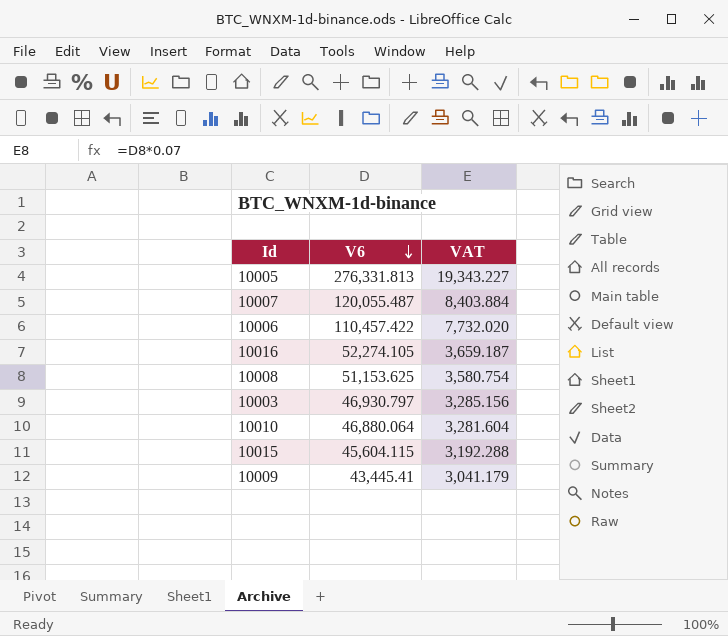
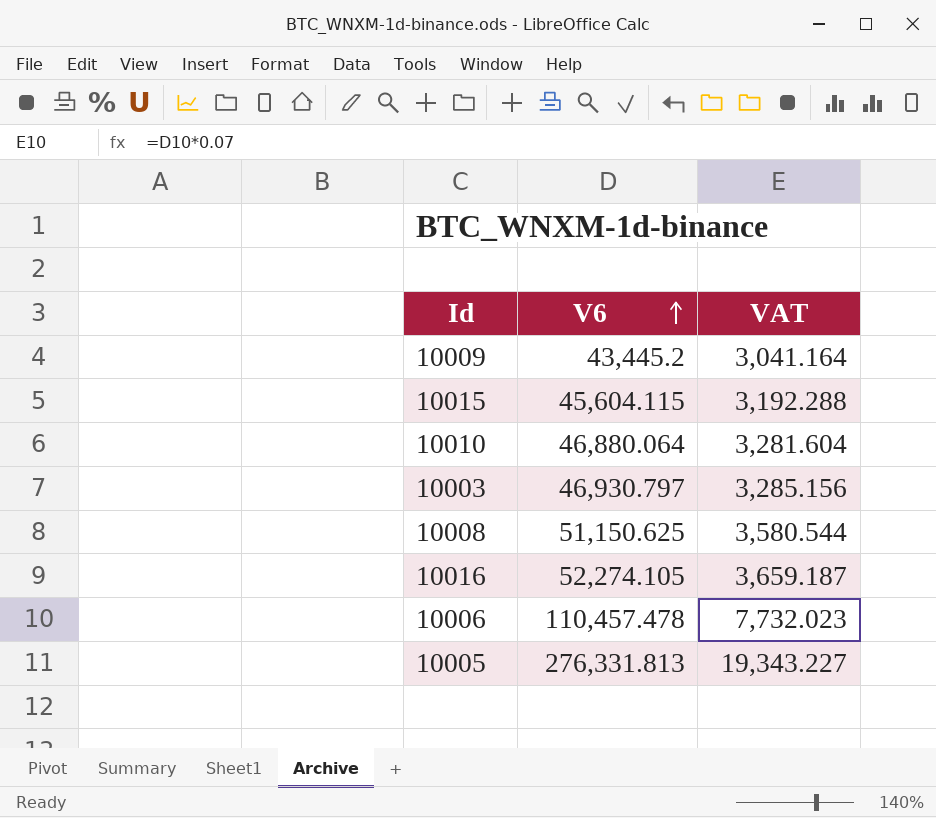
row order: V6 descending -> V6 ascending
row 10007: 120,055.487 | 8,403.884 -> none
10009 | V6: 43,445.41 -> 43,445.2
10009 | VAT: 3,041.179 -> 3,041.164
10008 | V6: 51,153.625 -> 51,150.625
10008 | VAT: 3,580.754 -> 3,580.544
10006 | V6: 110,457.422 -> 110,457.478
10006 | VAT: 7,732.020 -> 7,732.023

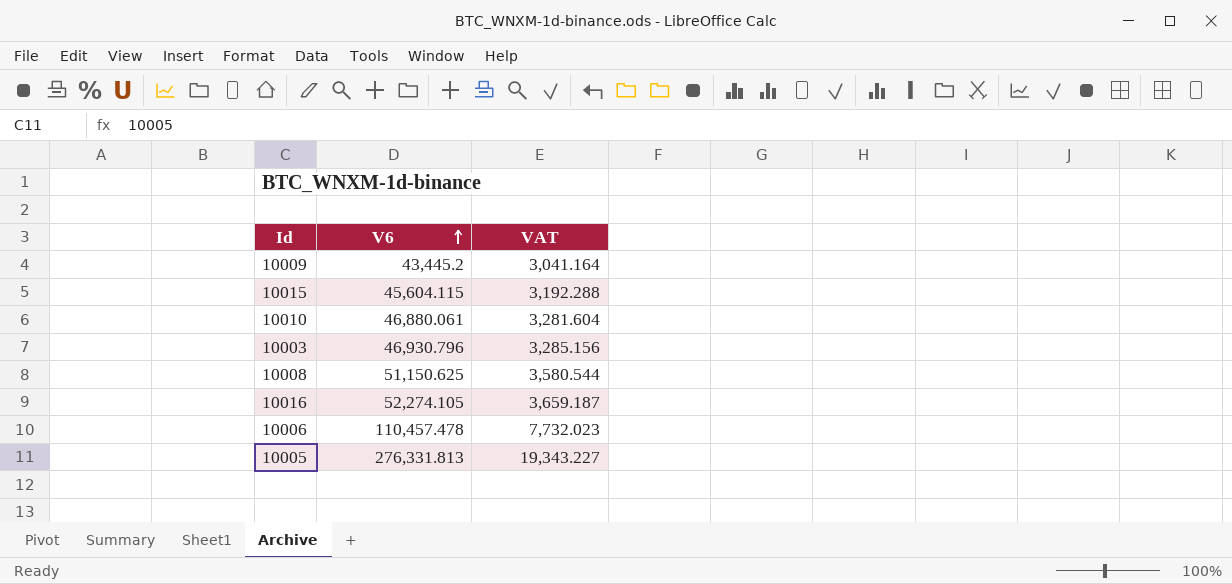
10010 | V6: 46,880.064 -> 46,880.061
10003 | V6: 46,930.797 -> 46,930.796

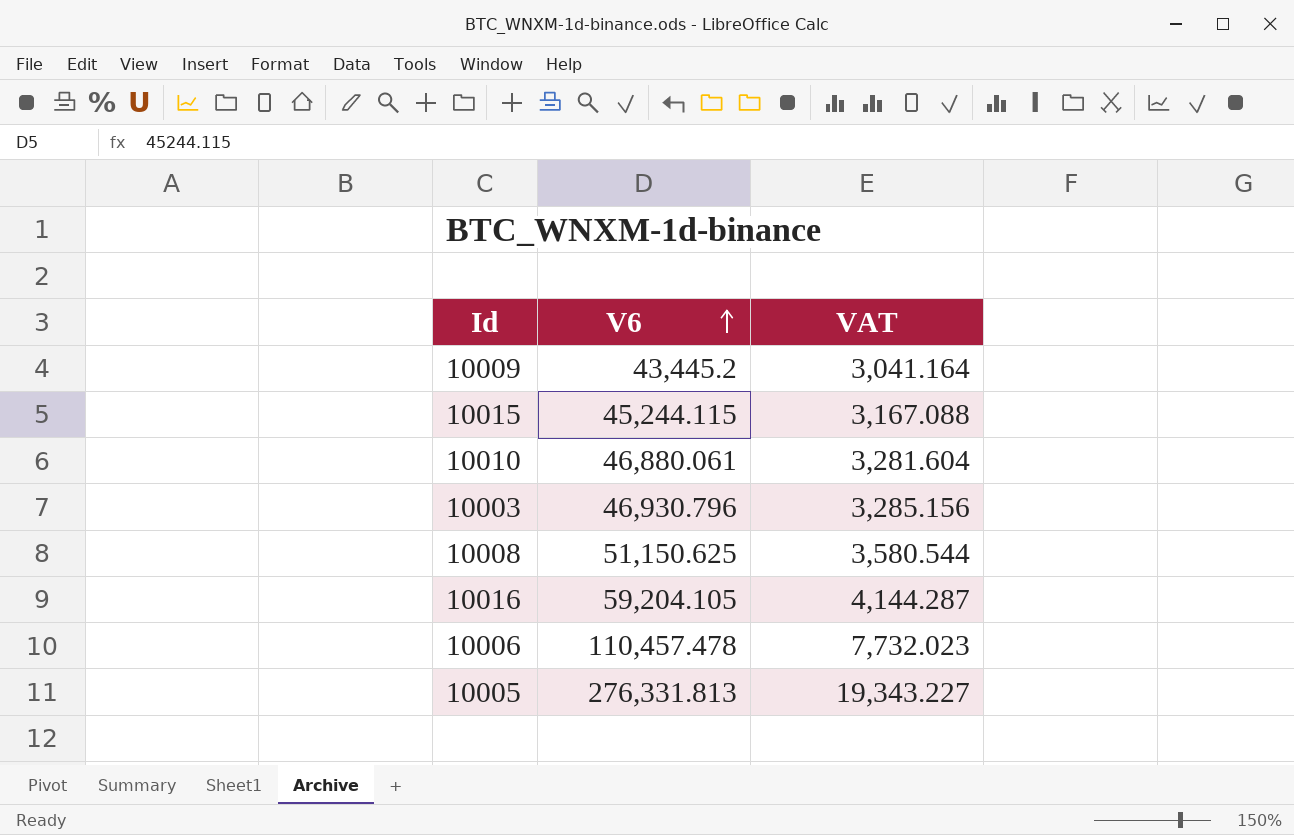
10015 | V6: 45,604.115 -> 45,244.115
10015 | VAT: 3,192.288 -> 3,167.088
10016 | V6: 52,274.105 -> 59,204.105
10016 | VAT: 3,659.187 -> 4,144.287

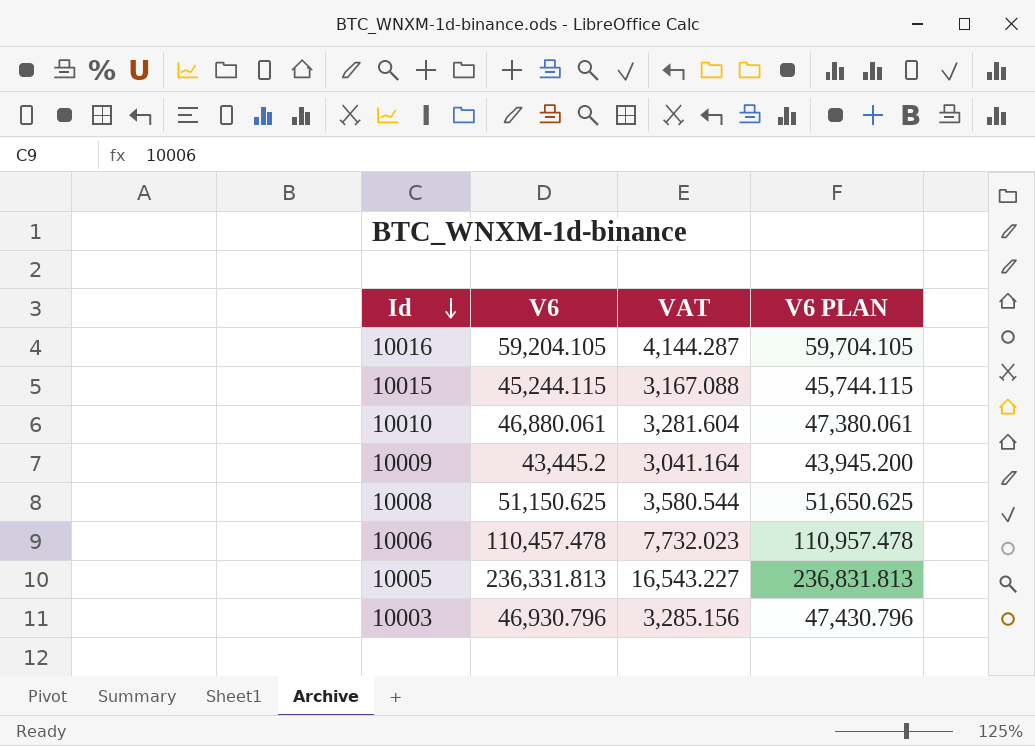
row order: V6 ascending -> Id descending
column V6 PLAN | formula: none -> [V6] + 500
10005 | V6: 276,331.813 -> 236,331.813
10005 | VAT: 19,343.227 -> 16,543.227

